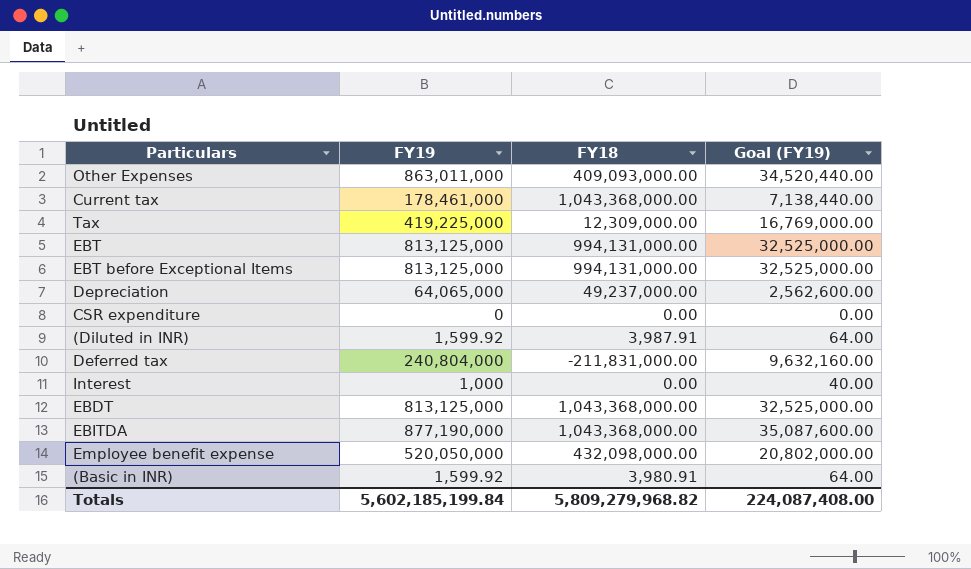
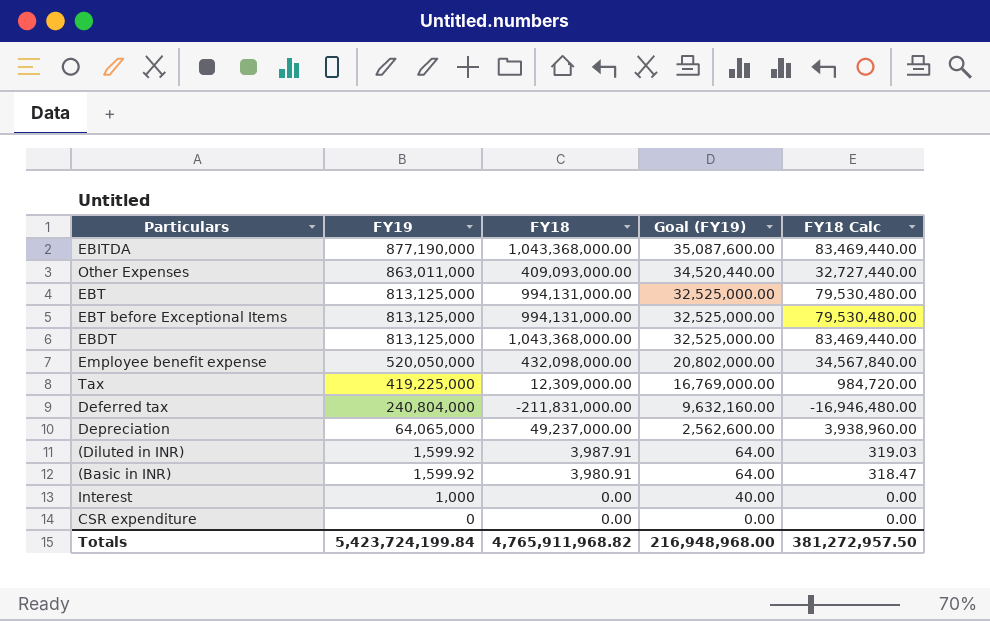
row order: none -> FY19 descending
column FY18 Calc | formula: none -> [FY18] * 0.08
row Current tax: 178,461,000 | 1,043,368,000.00 | 7,138,440.00 -> none
Totals | FY19: 5,602,185,199.84 -> 5,423,724,199.84
Totals | FY18: 5,809,279,968.82 -> 4,765,911,968.82
Totals | Goal (FY19): 224,087,408.00 -> 216,948,968.00

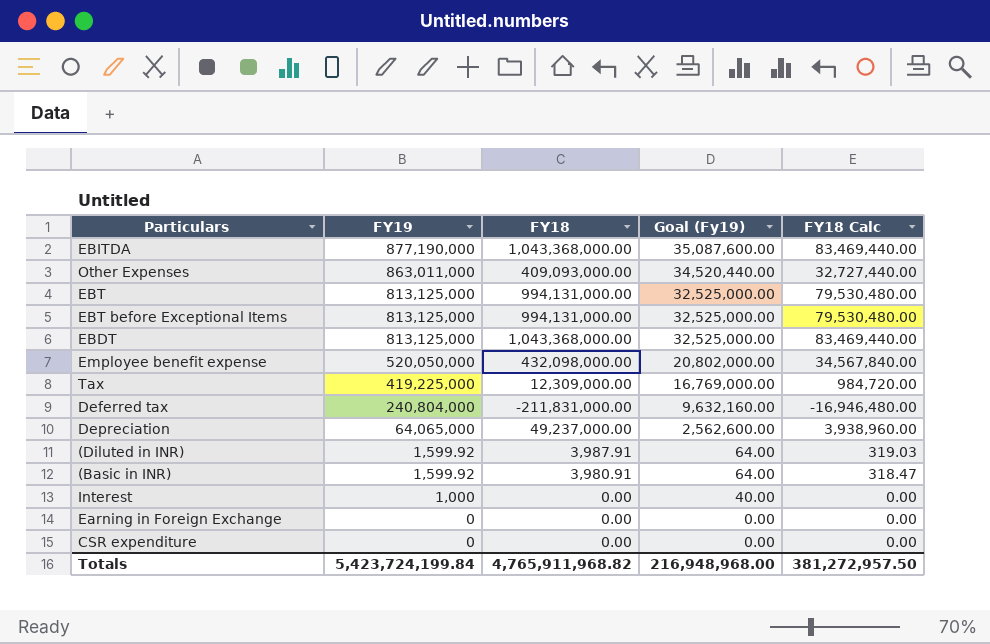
column name: Goal (FY19) -> Goal (Fy19)
row Earning in Foreign Exchange: none -> 0 | 0.00 | 0.00 | 0.00

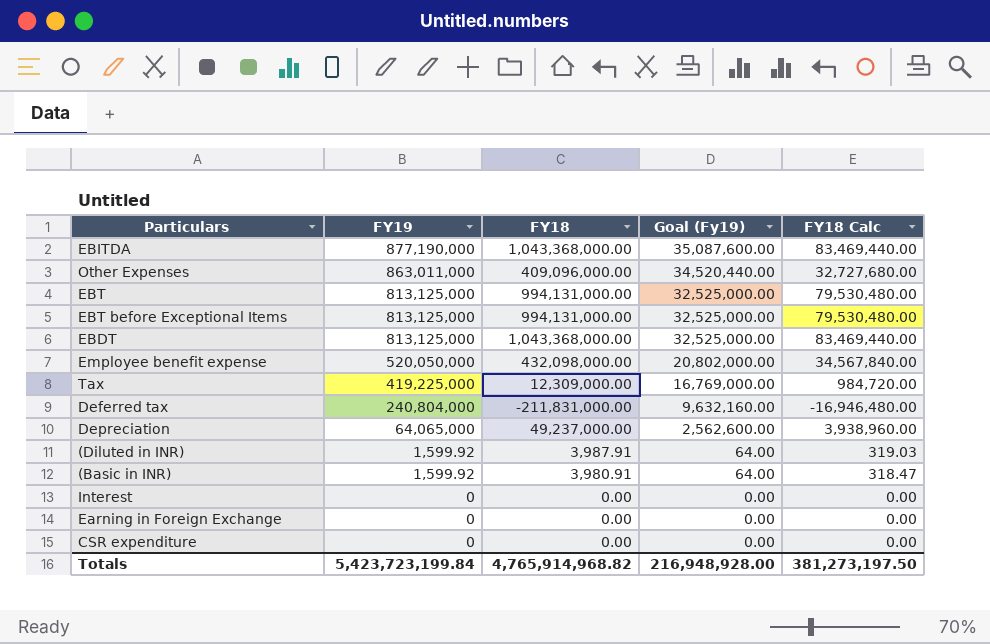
Other Expenses | FY18: 409,093,000.00 -> 409,096,000.00
Other Expenses | FY18 Calc: 32,727,440.00 -> 32,727,680.00
Interest | FY19: 1,000 -> 0
Interest | Goal (Fy19): 40.00 -> 0.00
Totals | FY19: 5,423,724,199.84 -> 5,423,723,199.84
Totals | FY18: 4,765,911,968.82 -> 4,765,914,968.82
Totals | Goal (Fy19): 216,948,968.00 -> 216,948,928.00
Totals | FY18 Calc: 381,272,957.50 -> 381,273,197.50

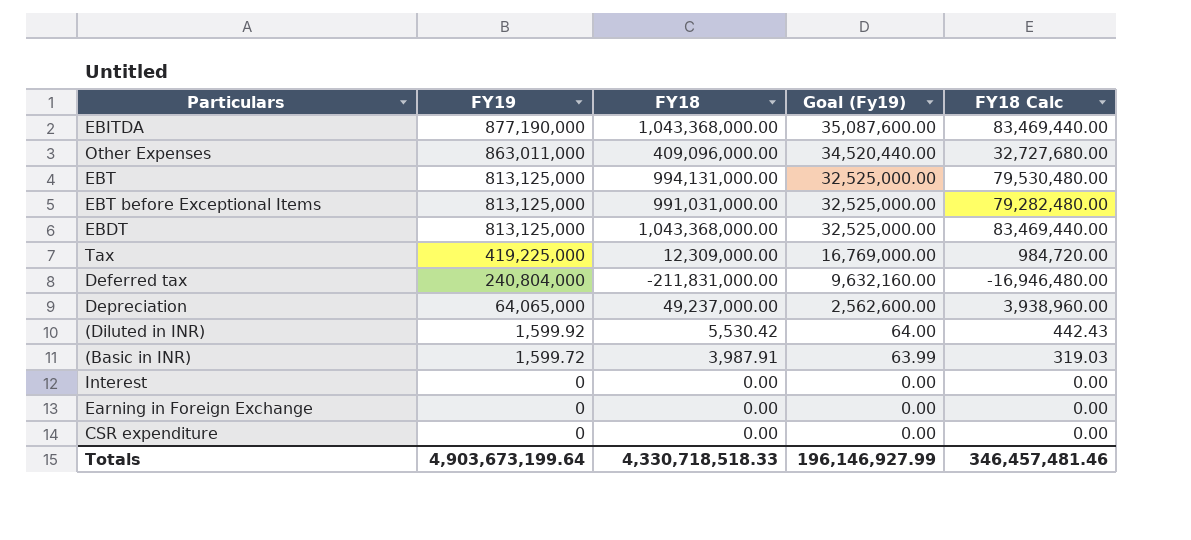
row Employee benefit expense: 520,050,000 | 432,098,000.00 | 20,802,000.00 | 34,567,840.00 -> none
EBT before Exceptional Items | FY18: 994,131,000.00 -> 991,031,000.00
EBT before Exceptional Items | FY18 Calc: 79,530,480.00 -> 79,282,480.00
(Diluted in INR) | FY18: 3,987.91 -> 5,530.42
(Diluted in INR) | FY18 Calc: 319.03 -> 442.43
(Basic in INR) | FY19: 1,599.92 -> 1,599.72
(Basic in INR) | FY18: 3,980.91 -> 3,987.91
(Basic in INR) | Goal (Fy19): 64.00 -> 63.99
(Basic in INR) | FY18 Calc: 318.47 -> 319.03
Totals | FY19: 5,423,723,199.84 -> 4,903,673,199.64
Totals | FY18: 4,765,914,968.82 -> 4,330,718,518.33
Totals | Goal (Fy19): 216,948,928.00 -> 196,146,927.99
Totals | FY18 Calc: 381,273,197.50 -> 346,457,481.46

